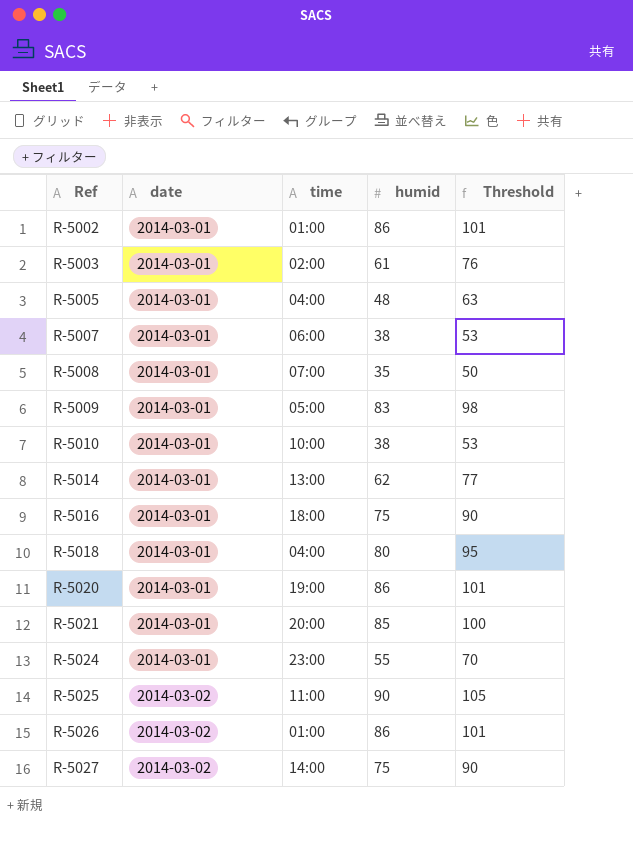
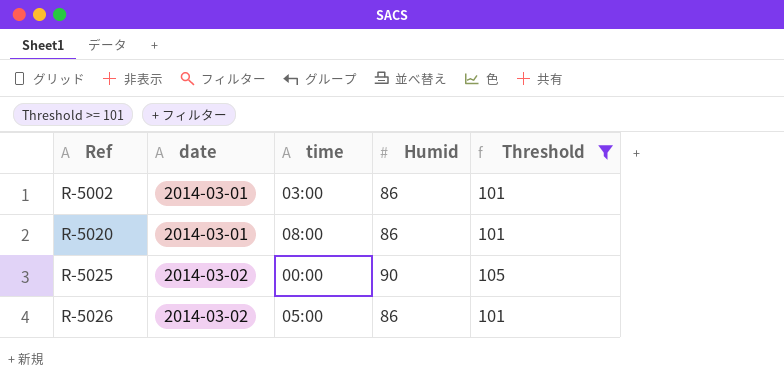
filter: none -> Threshold >= 101
column name: humid -> Humid
R-5002 | time: 01:00 -> 03:00
R-5020 | time: 19:00 -> 08:00
R-5025 | time: 11:00 -> 00:00
R-5026 | time: 01:00 -> 05:00

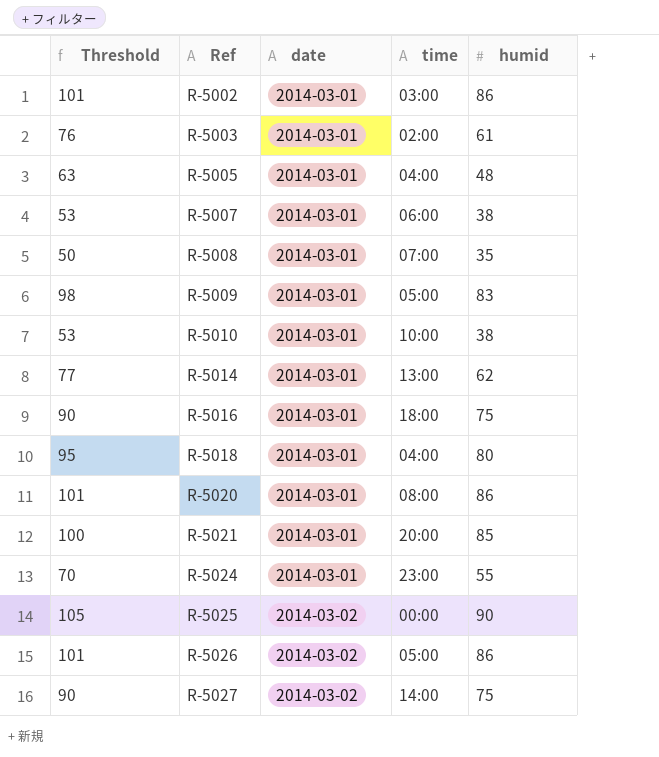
filter: Threshold >= 101 -> none
column Threshold | position: 5 -> 1
column name: Humid -> humid

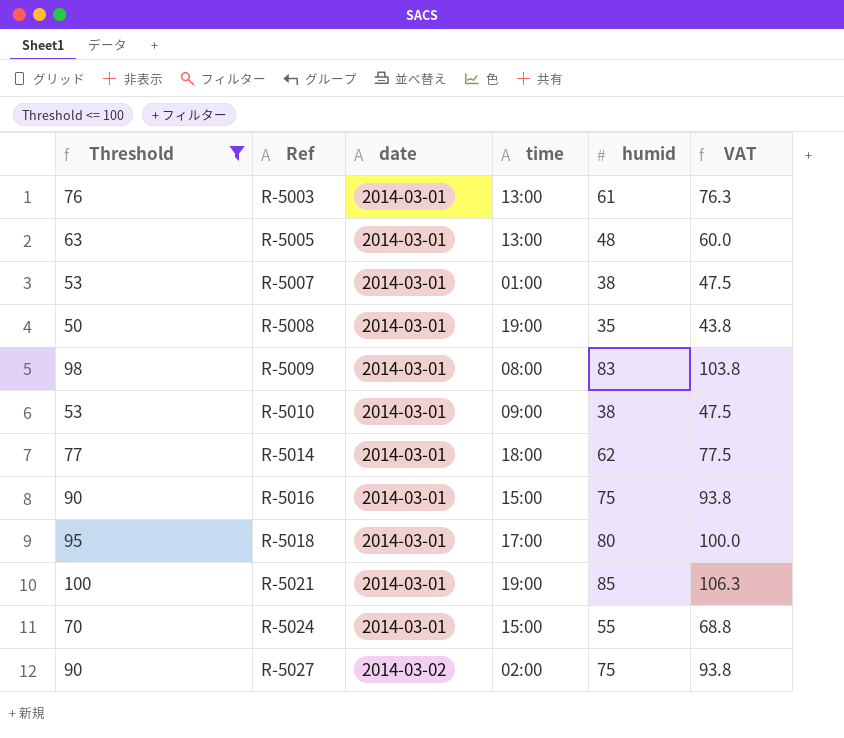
filter: none -> Threshold <= 100
column VAT | formula: none -> [humid] * 1.25
R-5003 | time: 02:00 -> 13:00
R-5005 | time: 04:00 -> 13:00
R-5007 | time: 06:00 -> 01:00
R-5008 | time: 07:00 -> 19:00
R-5009 | time: 05:00 -> 08:00
R-5010 | time: 10:00 -> 09:00
R-5014 | time: 13:00 -> 18:00
R-5016 | time: 18:00 -> 15:00
R-5018 | time: 04:00 -> 17:00
R-5021 | time: 20:00 -> 19:00
R-5024 | time: 23:00 -> 15:00
R-5027 | time: 14:00 -> 02:00

